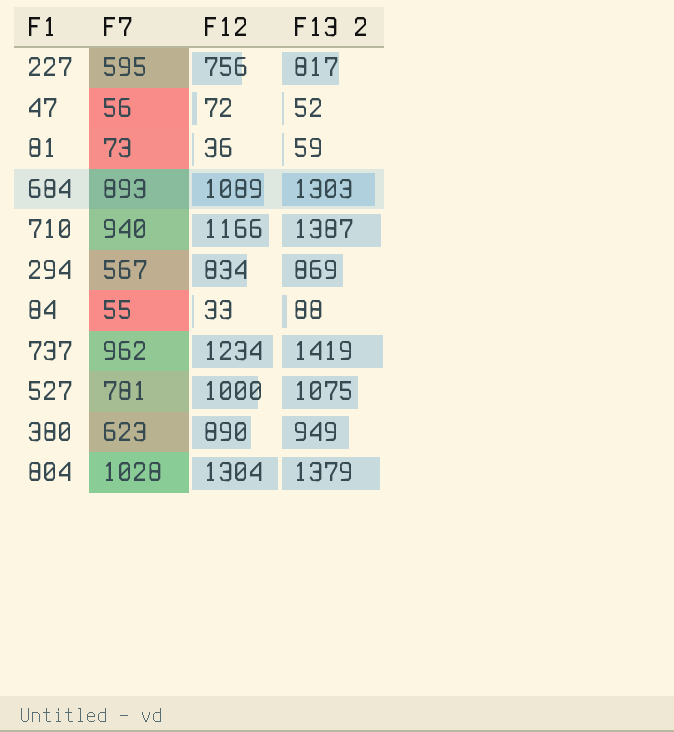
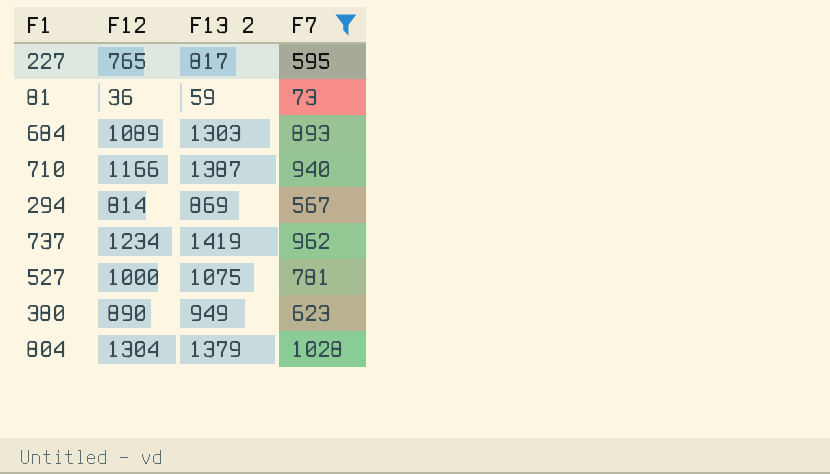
filter: none -> F7 >= 73
column F7 | position: 2 -> 4
227 | F12: 756 -> 765
294 | F12: 834 -> 814

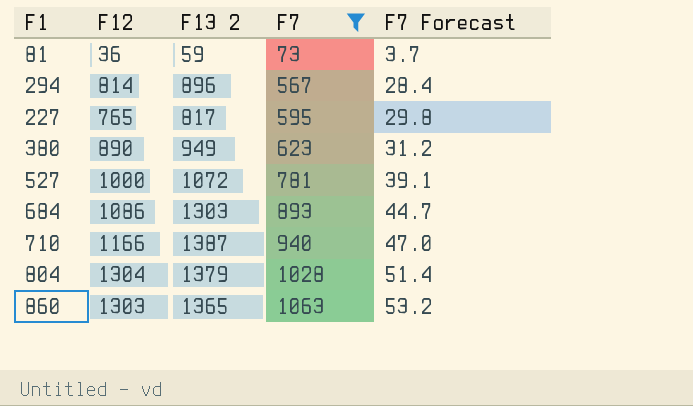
row order: none -> F7 ascending
column F7 Forecast | formula: none -> [F7] * 0.05
row 737: 1234 | 1419 | 962 -> none
294 | F13 2: 869 -> 896
527 | F13 2: 1075 -> 1072
684 | F12: 1089 -> 1086
row 860: none -> 1303 | 1365 | 1063 | 53.2

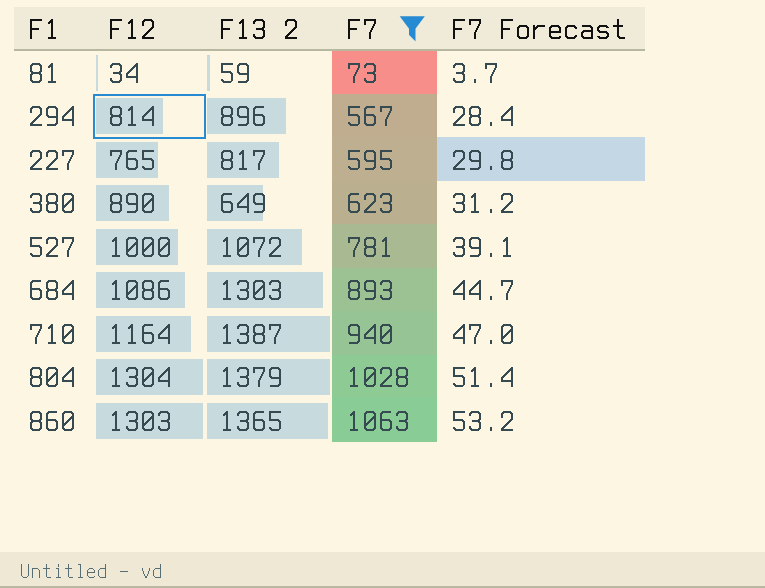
81 | F12: 36 -> 34
380 | F13 2: 949 -> 649
710 | F12: 1166 -> 1164

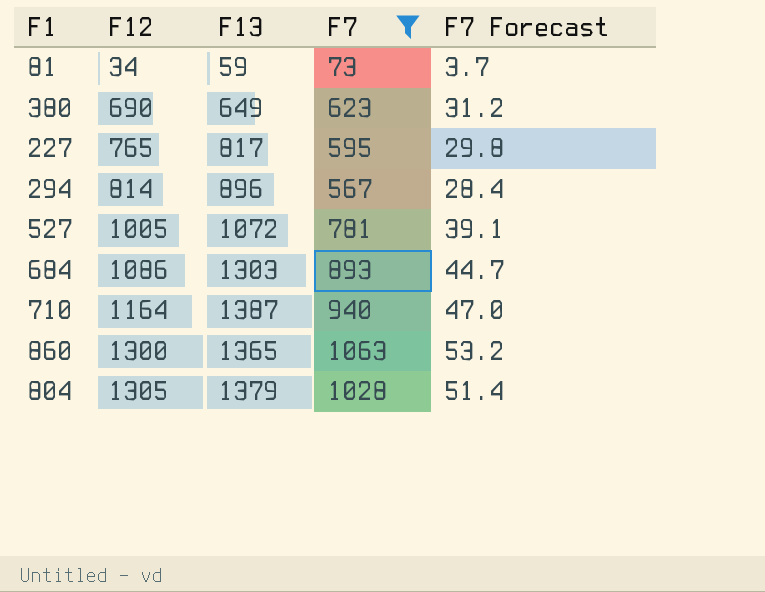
row order: F7 ascending -> F12 ascending
column name: F13 2 -> F13
380 | F12: 890 -> 690
527 | F12: 1000 -> 1005
860 | F12: 1303 -> 1300
804 | F12: 1304 -> 1305

